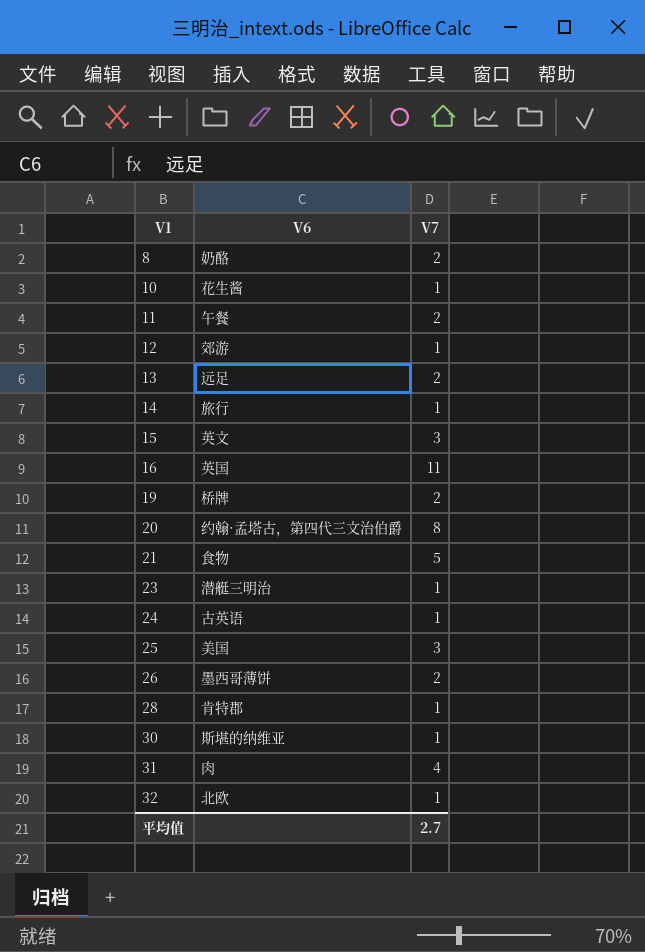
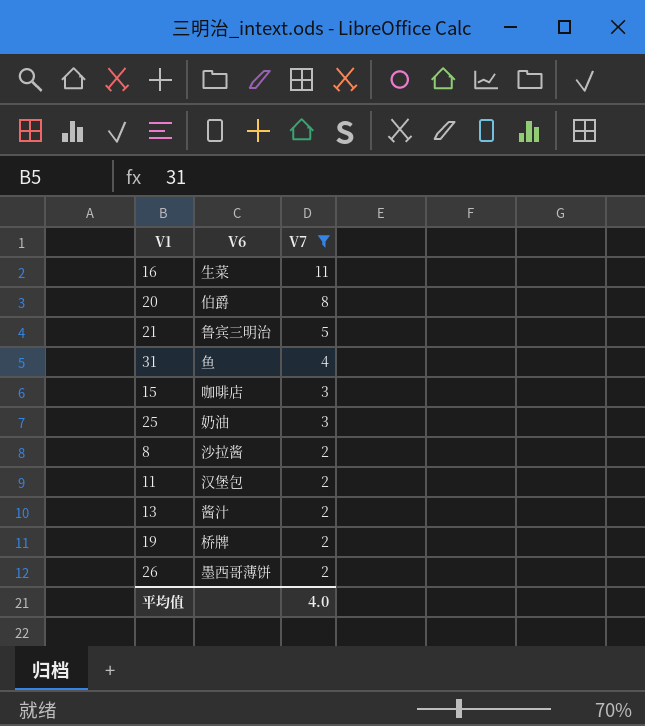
filter: none -> V7 != 1
row order: V1 ascending -> V7 descending
16 | V6: 英国 -> 生菜
20 | V6: 约翰·孟塔古，第四代三文治伯爵 -> 伯爵
21 | V6: 食物 -> 鲁宾三明治
31 | V6: 肉 -> 鱼
15 | V6: 英文 -> 咖啡店
25 | V6: 美国 -> 奶油
8 | V6: 奶酪 -> 沙拉酱
11 | V6: 午餐 -> 汉堡包
13 | V6: 远足 -> 酱汁
平均值 | V7: 2.7 -> 4.0

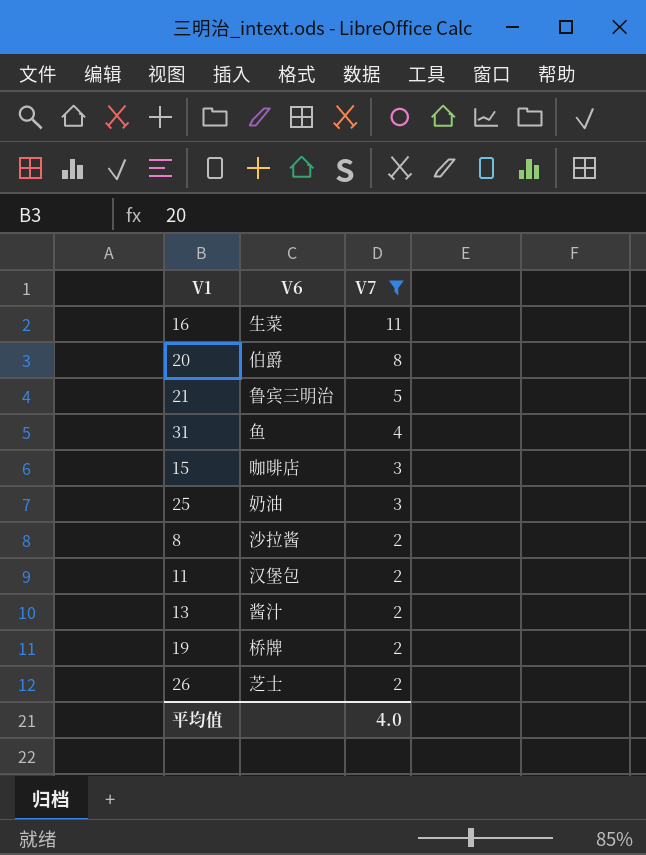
26 | V6: 墨西哥薄饼 -> 芝士

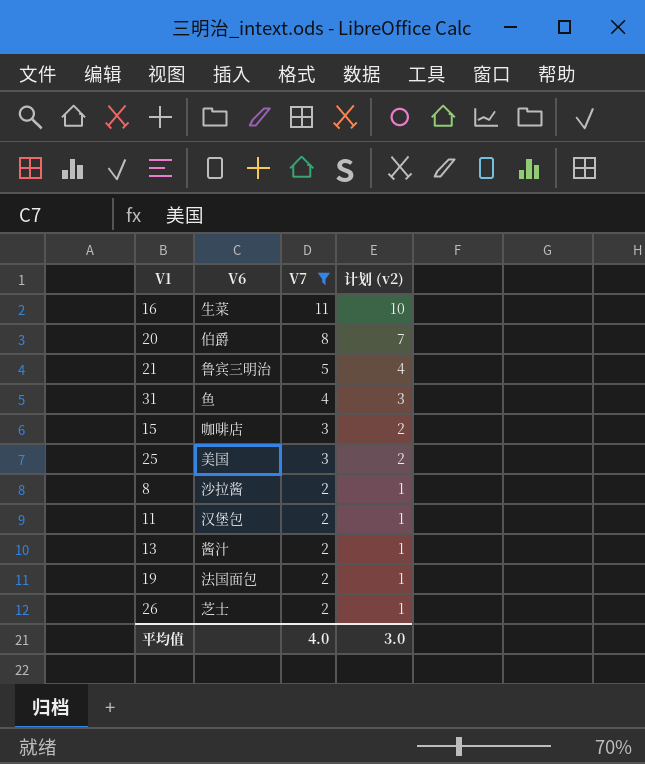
column 计划 (v2) | formula: none -> [V7] - 1
25 | V6: 奶油 -> 美国
19 | V6: 桥牌 -> 法国面包

